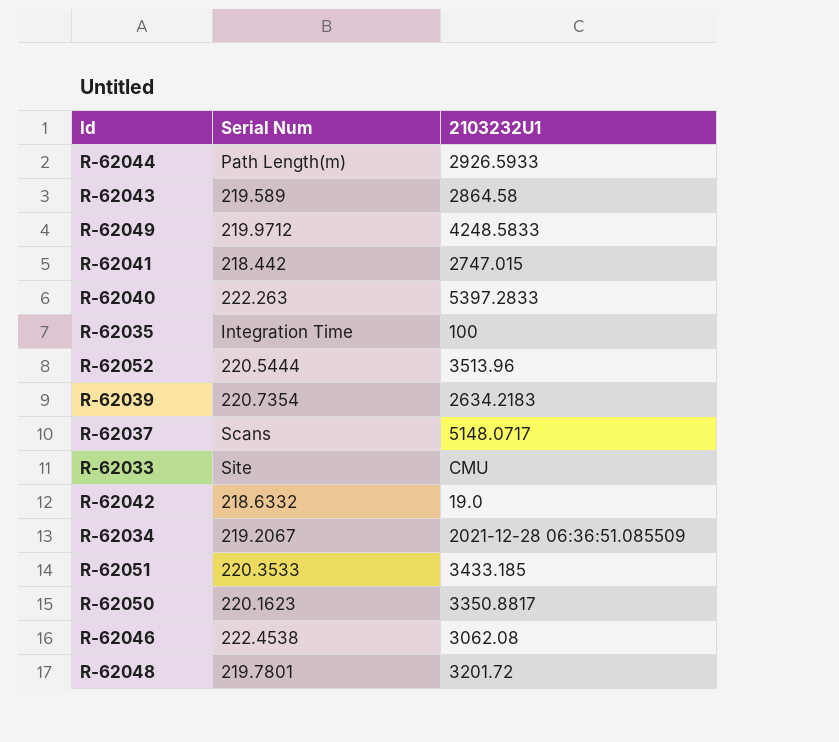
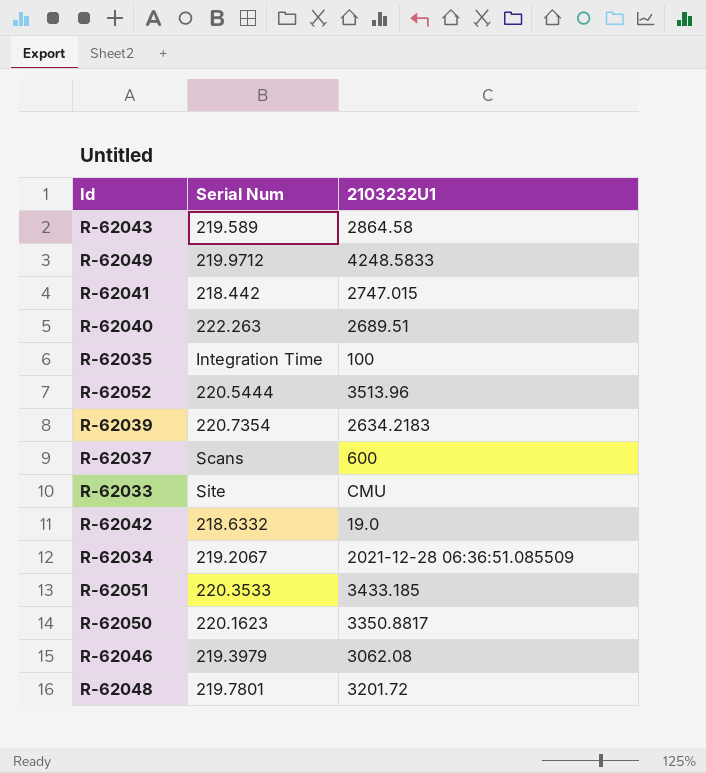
row R-62044: Path Length(m) | 2926.5933 -> none
R-62040 | 2103232U1: 5397.2833 -> 2689.51
R-62037 | 2103232U1: 5148.0717 -> 600
R-62046 | Serial Num: 222.4538 -> 219.3979

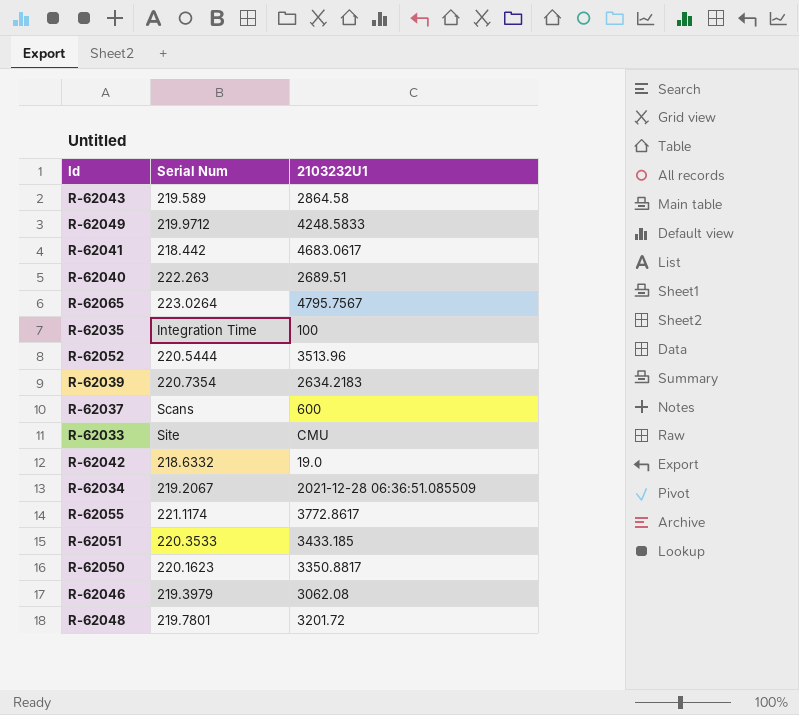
R-62041 | 2103232U1: 2747.015 -> 4683.0617
row R-62065: none -> 223.0264 | 4795.7567
row R-62055: none -> 221.1174 | 3772.8617

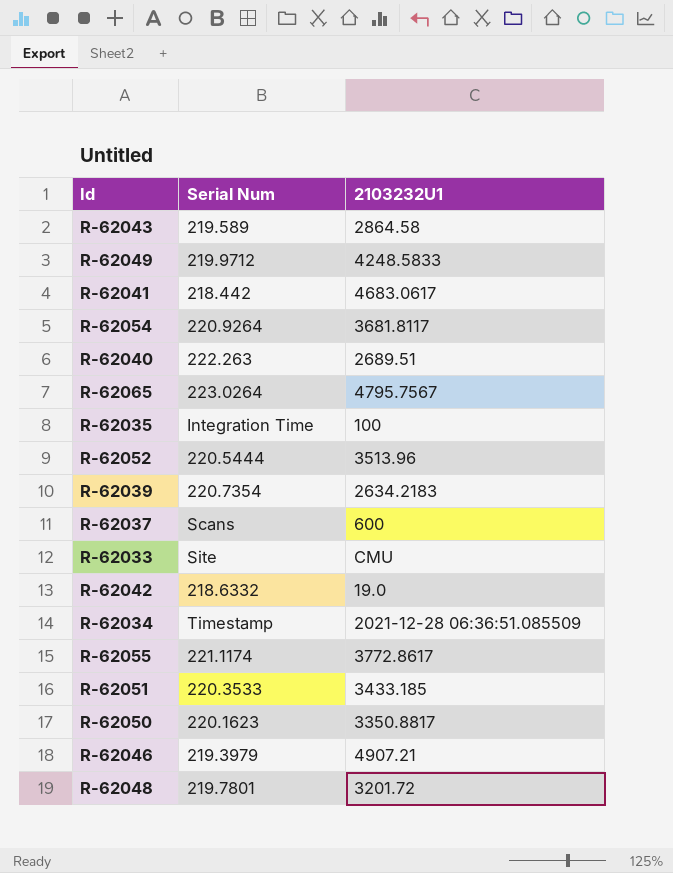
row R-62054: none -> 220.9264 | 3681.8117
R-62034 | Serial Num: 219.2067 -> Timestamp
R-62046 | 2103232U1: 3062.08 -> 4907.21

